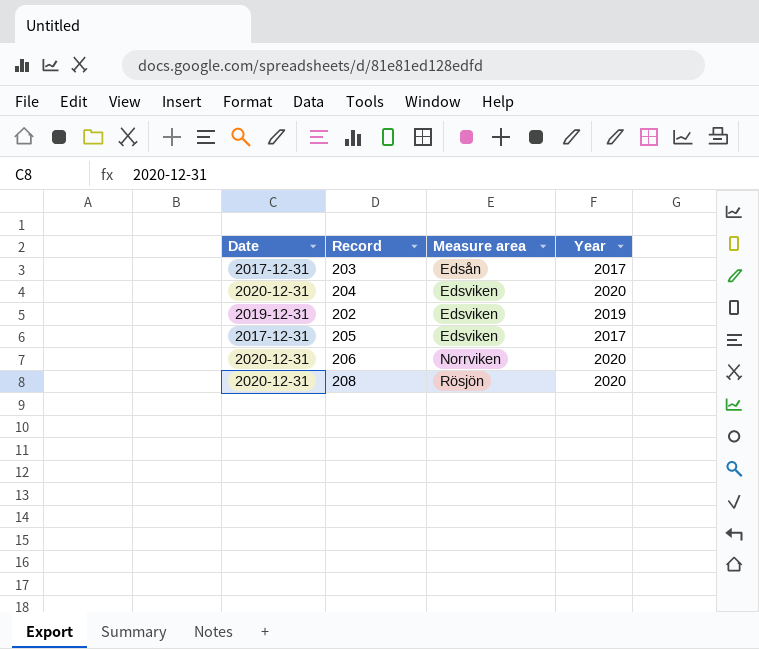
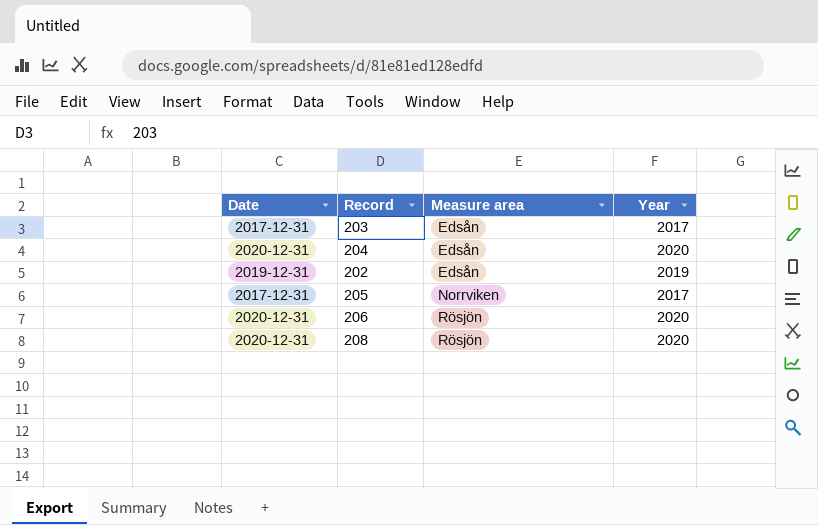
204 | Measure area: Edsviken -> Edsån
202 | Measure area: Edsviken -> Edsån
205 | Measure area: Edsviken -> Norrviken
206 | Measure area: Norrviken -> Rösjön

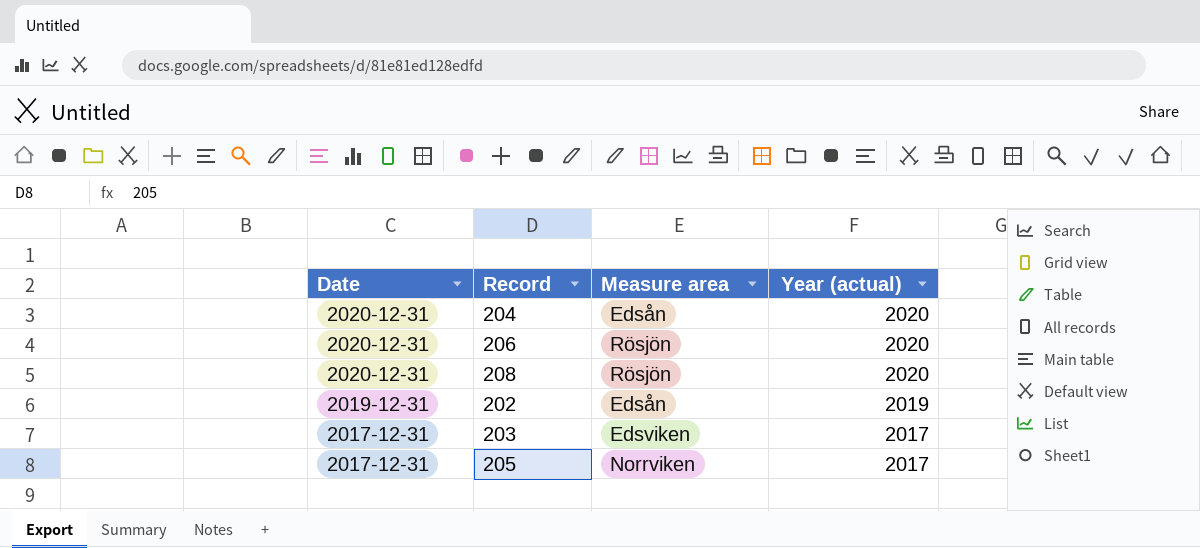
row order: Measure area ascending -> Date descending
column name: Year -> Year (actual)
203 | Measure area: Edsån -> Edsviken

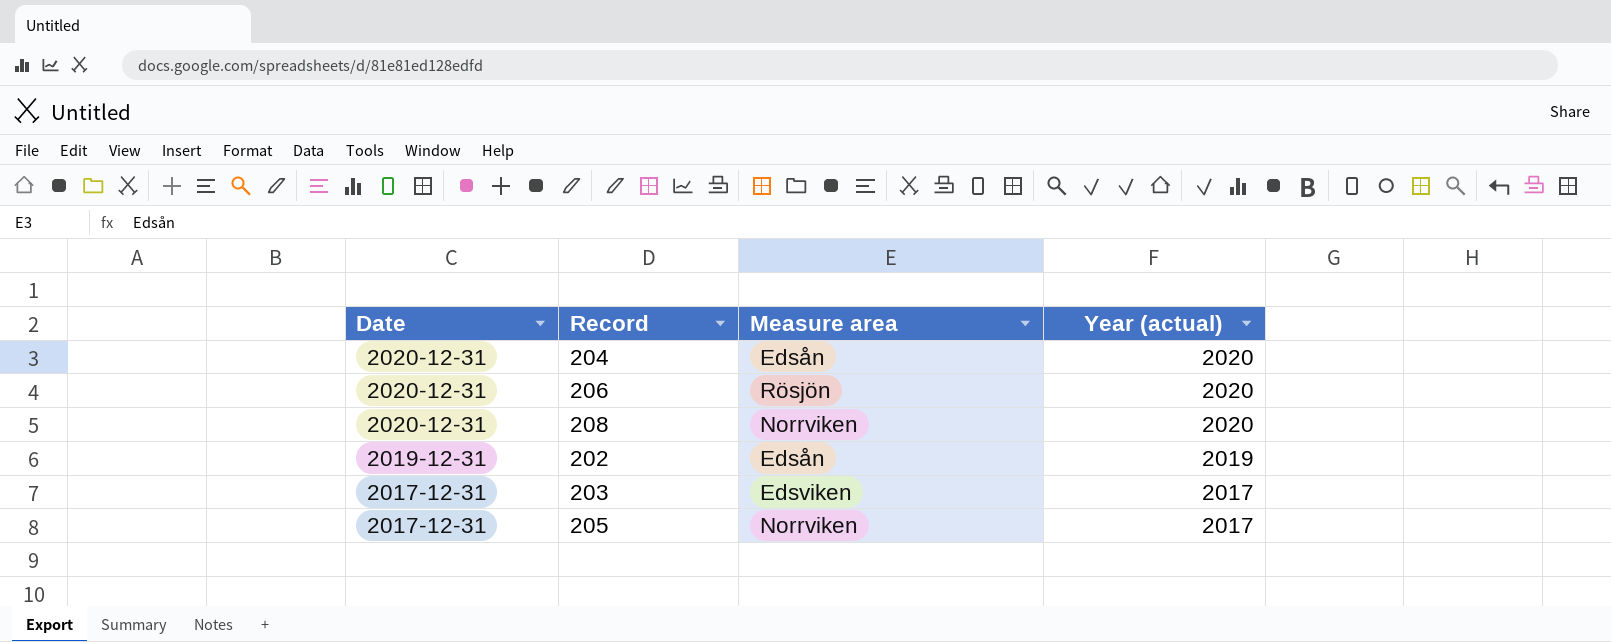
208 | Measure area: Rösjön -> Norrviken

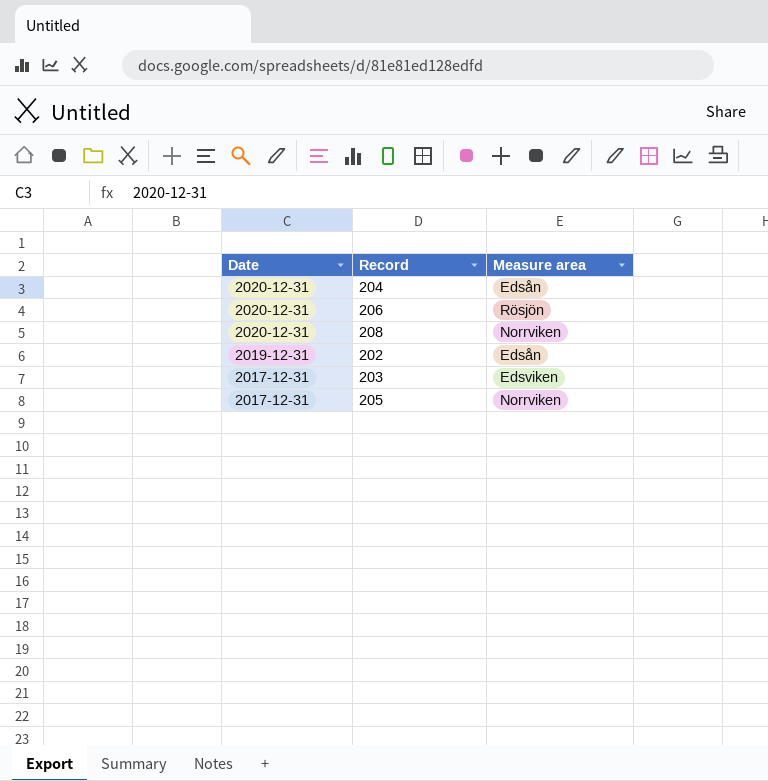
column Year (actual) | position: 4 -> none

